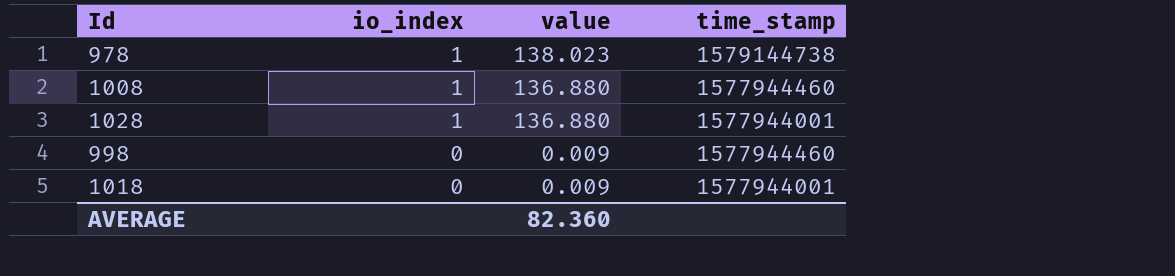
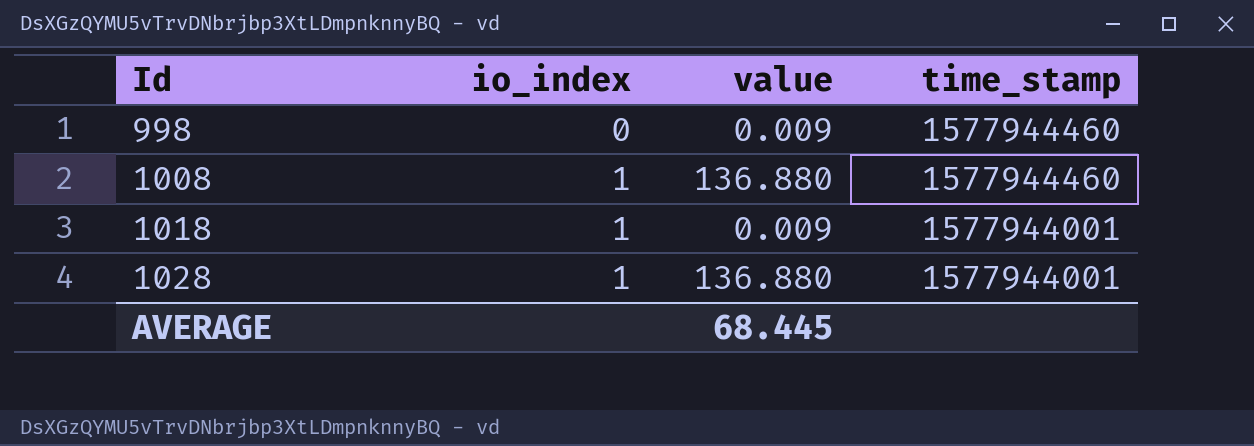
row order: io_index descending -> Id ascending
row 978: 1 | 138.023 | 1579144738 -> none
1018 | io_index: 0 -> 1
AVERAGE | value: 82.360 -> 68.445

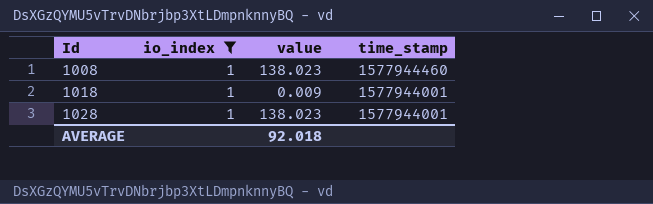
filter: none -> io_index = 1
1008 | value: 136.880 -> 138.023
1028 | value: 136.880 -> 138.023
AVERAGE | value: 68.445 -> 92.018

